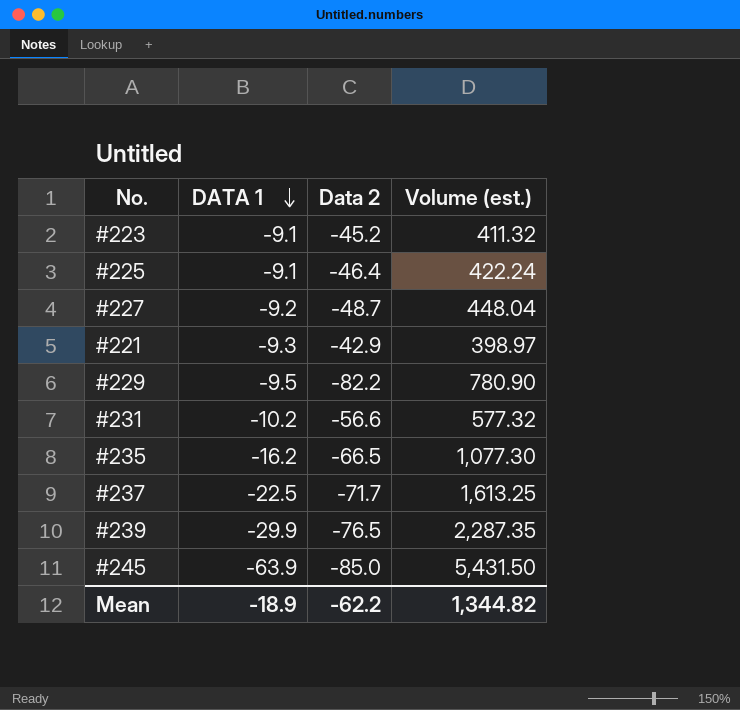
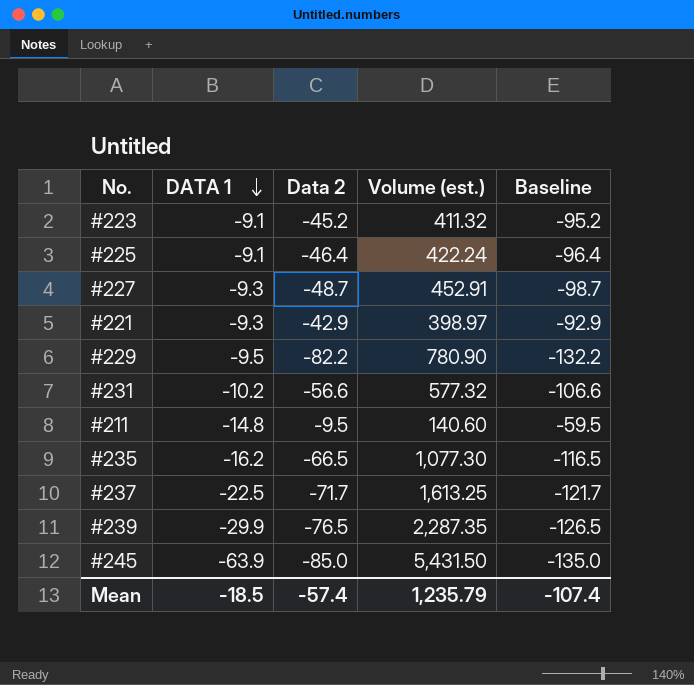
column Baseline | formula: none -> [Data 2] - 50
#227 | DATA 1: -9.2 -> -9.3
#227 | Volume (est.): 448.04 -> 452.91
row #211: none -> -14.8 | -9.5 | 140.60 | -59.5
Mean | DATA 1: -18.9 -> -18.5
Mean | Data 2: -62.2 -> -57.4
Mean | Volume (est.): 1,344.82 -> 1,235.79

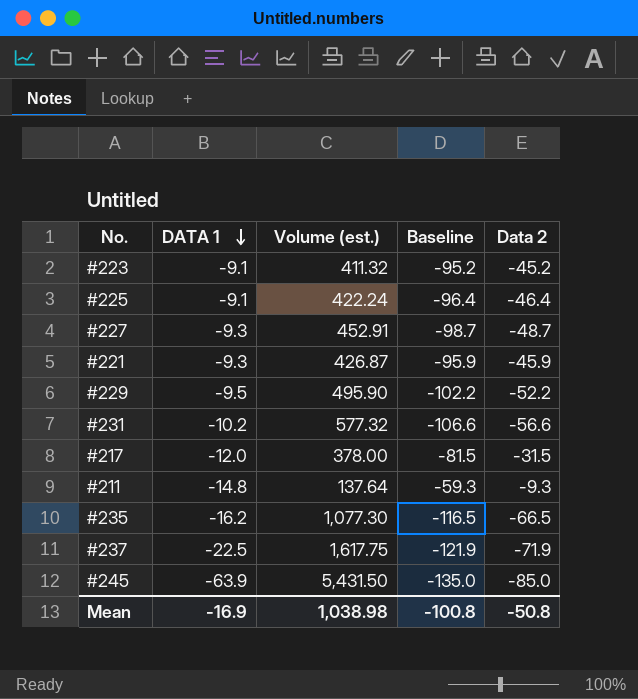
column Data 2 | position: 3 -> 5
row #239: -29.9 | -76.5 | 2,287.35 | -126.5 -> none
#221 | Volume (est.): 398.97 -> 426.87
#221 | Baseline: -92.9 -> -95.9
#221 | Data 2: -42.9 -> -45.9
#229 | Volume (est.): 780.90 -> 495.90
#229 | Baseline: -132.2 -> -102.2
#229 | Data 2: -82.2 -> -52.2
row #217: none -> -12.0 | 378.00 | -81.5 | -31.5
#211 | Volume (est.): 140.60 -> 137.64
#211 | Baseline: -59.5 -> -59.3
#211 | Data 2: -9.5 -> -9.3
#237 | Volume (est.): 1,613.25 -> 1,617.75
#237 | Baseline: -121.7 -> -121.9
#237 | Data 2: -71.7 -> -71.9
Mean | DATA 1: -18.5 -> -16.9
Mean | Volume (est.): 1,235.79 -> 1,038.98
Mean | Baseline: -107.4 -> -100.8
Mean | Data 2: -57.4 -> -50.8

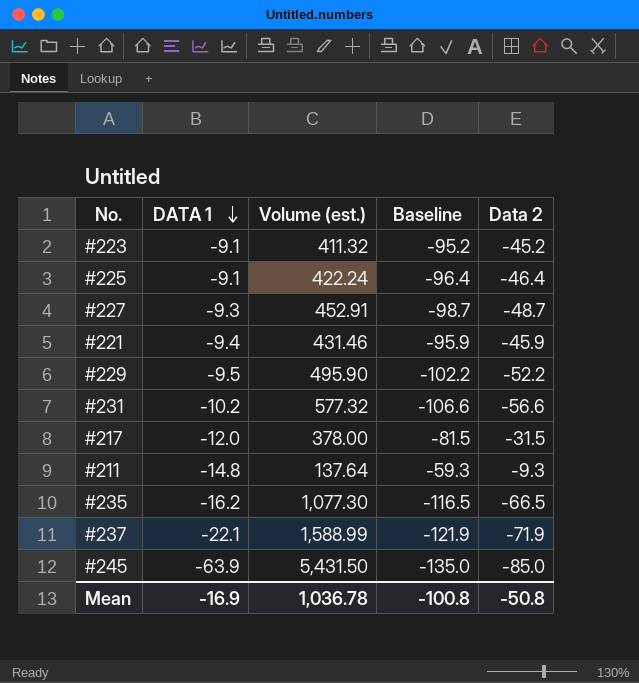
#221 | DATA 1: -9.3 -> -9.4
#221 | Volume (est.): 426.87 -> 431.46
#237 | DATA 1: -22.5 -> -22.1
#237 | Volume (est.): 1,617.75 -> 1,588.99
Mean | Volume (est.): 1,038.98 -> 1,036.78

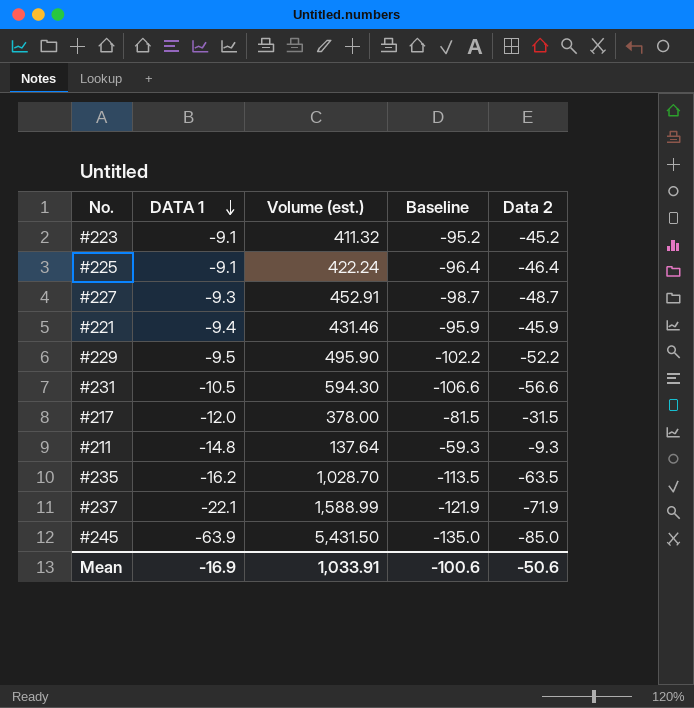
#231 | DATA 1: -10.2 -> -10.5
#231 | Volume (est.): 577.32 -> 594.30
#235 | Volume (est.): 1,077.30 -> 1,028.70
#235 | Baseline: -116.5 -> -113.5
#235 | Data 2: -66.5 -> -63.5
Mean | Volume (est.): 1,036.78 -> 1,033.91
Mean | Baseline: -100.8 -> -100.6
Mean | Data 2: -50.8 -> -50.6

